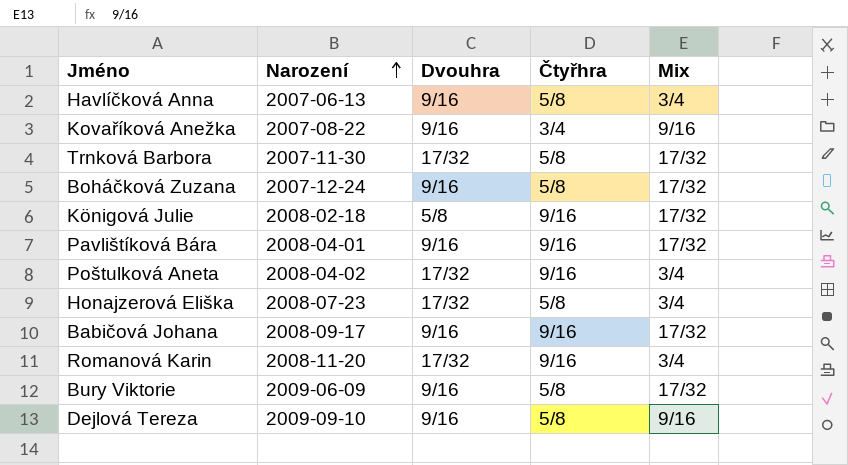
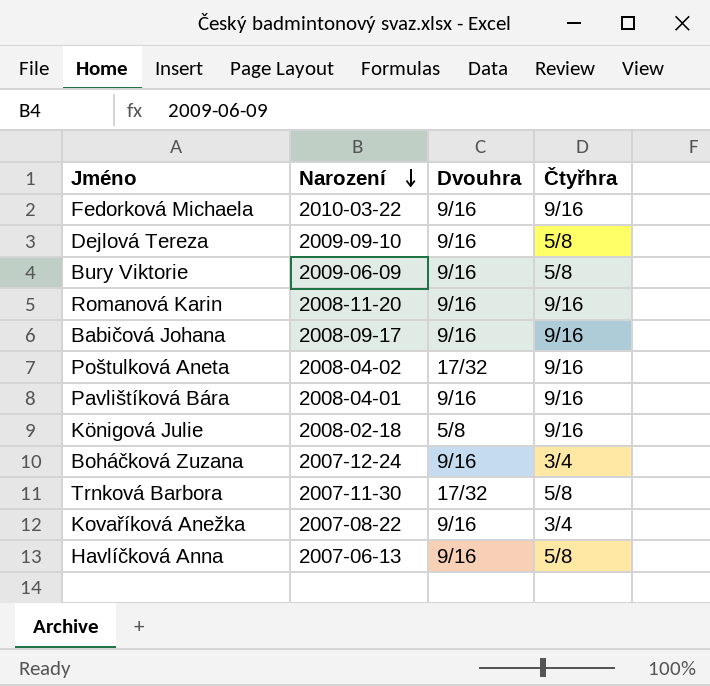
row order: Narození ascending -> Narození descending
column Mix | position: 5 -> none
row Honajzerová Eliška: 2008-07-23 | 17/32 | 5/8 | 3/4 -> none
row Fedorková Michaela: none -> 2010-03-22 | 9/16 | 9/16
Romanová Karin | Dvouhra: 17/32 -> 9/16
Boháčková Zuzana | Čtyřhra: 5/8 -> 3/4

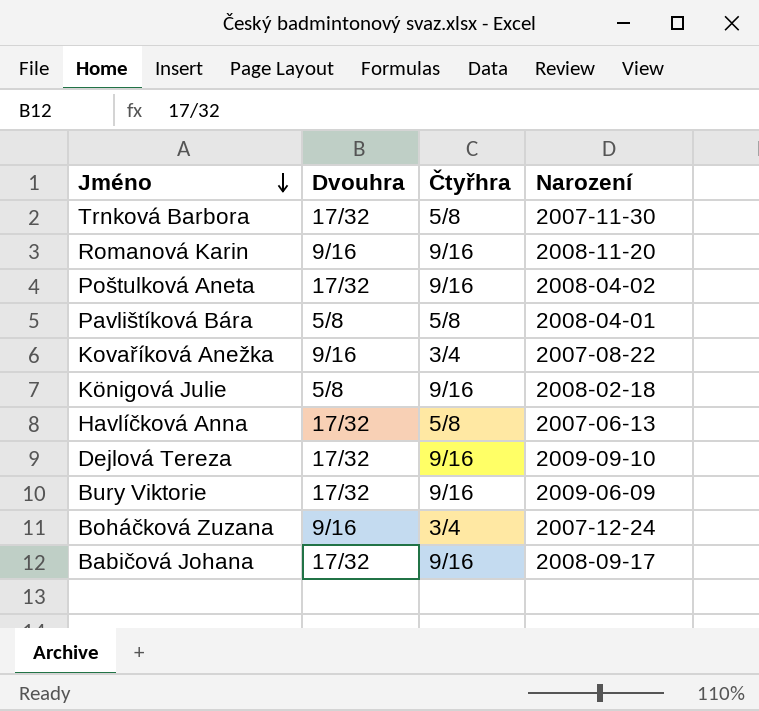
row order: Narození descending -> Jméno descending
column Narození | position: 2 -> 4
row Fedorková Michaela: 2010-03-22 | 9/16 | 9/16 -> none
Pavlištíková Bára | Dvouhra: 9/16 -> 5/8
Pavlištíková Bára | Čtyřhra: 9/16 -> 5/8
Havlíčková Anna | Dvouhra: 9/16 -> 17/32
Dejlová Tereza | Dvouhra: 9/16 -> 17/32
Dejlová Tereza | Čtyřhra: 5/8 -> 9/16
Bury Viktorie | Dvouhra: 9/16 -> 17/32
Bury Viktorie | Čtyřhra: 5/8 -> 9/16
Babičová Johana | Dvouhra: 9/16 -> 17/32

